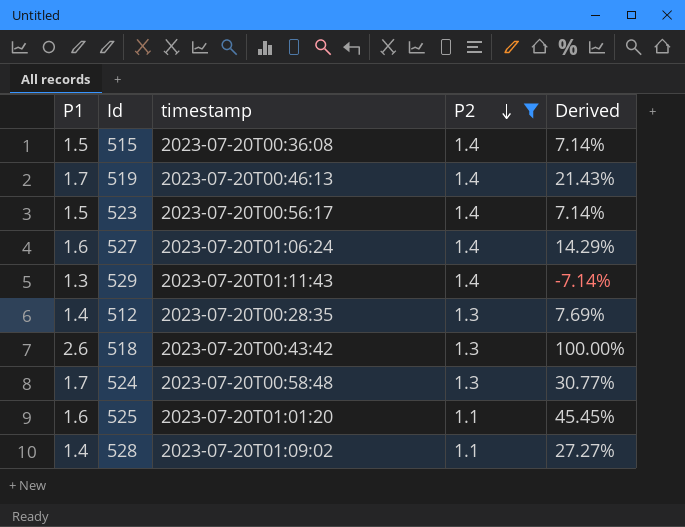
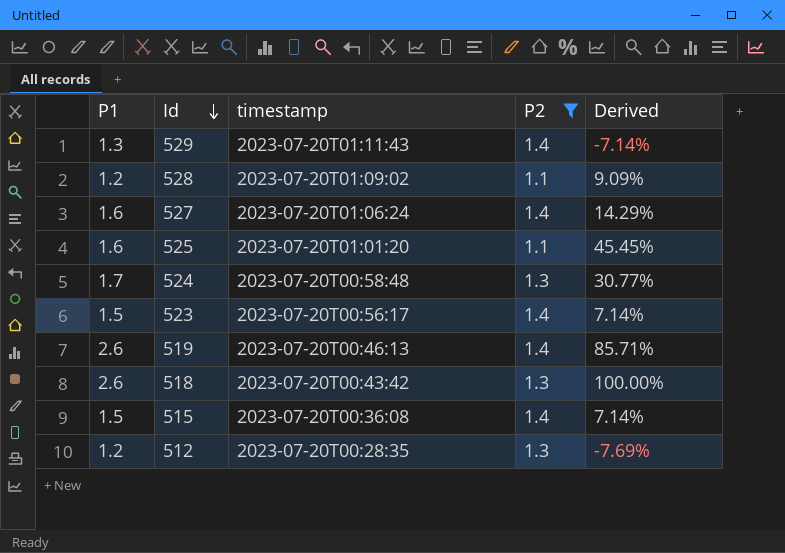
row order: P2 descending -> Id descending
528 | P1: 1.4 -> 1.2
528 | Derived: 27.27% -> 9.09%
519 | P1: 1.7 -> 2.6
519 | Derived: 21.43% -> 85.71%
512 | P1: 1.4 -> 1.2
512 | Derived: 7.69% -> -7.69%

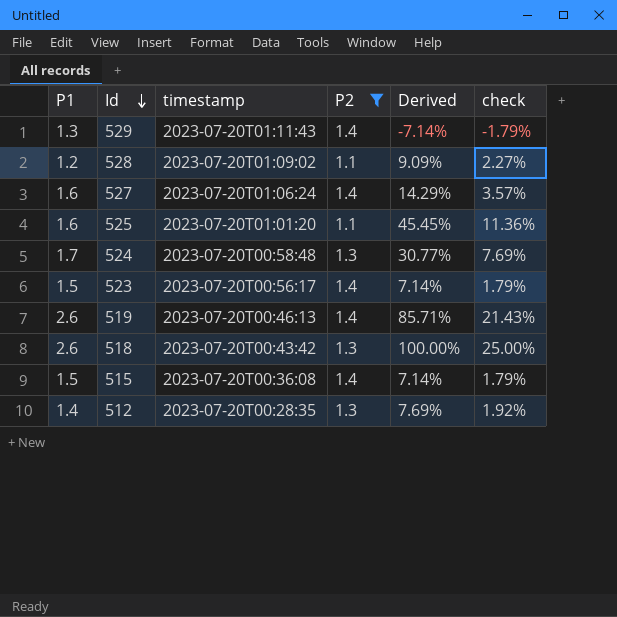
column check | formula: none -> [Derived] * 0.25
512 | P1: 1.2 -> 1.4
512 | Derived: -7.69% -> 7.69%

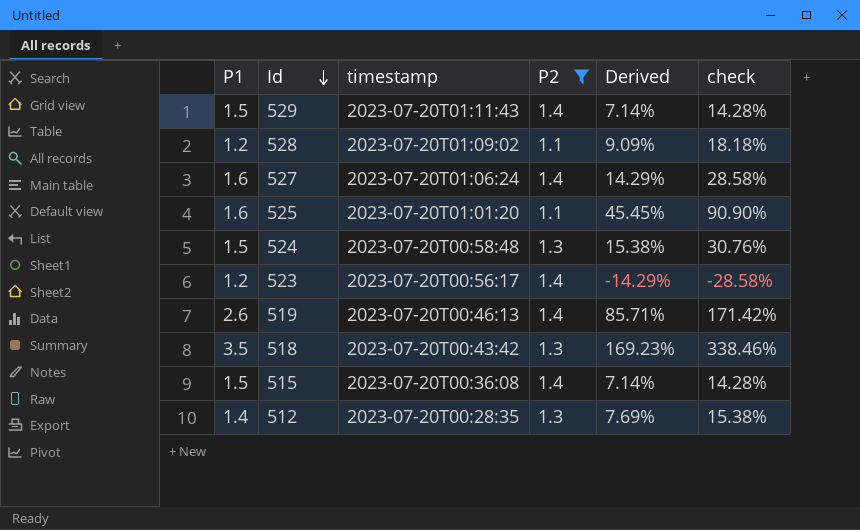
column check | formula: [Derived] * 0.25 -> [Derived] * 2
529 | P1: 1.3 -> 1.5
529 | Derived: -7.14% -> 7.14%
524 | P1: 1.7 -> 1.5
524 | Derived: 30.77% -> 15.38%
523 | P1: 1.5 -> 1.2
523 | Derived: 7.14% -> -14.29%
518 | P1: 2.6 -> 3.5
518 | Derived: 100.00% -> 169.23%

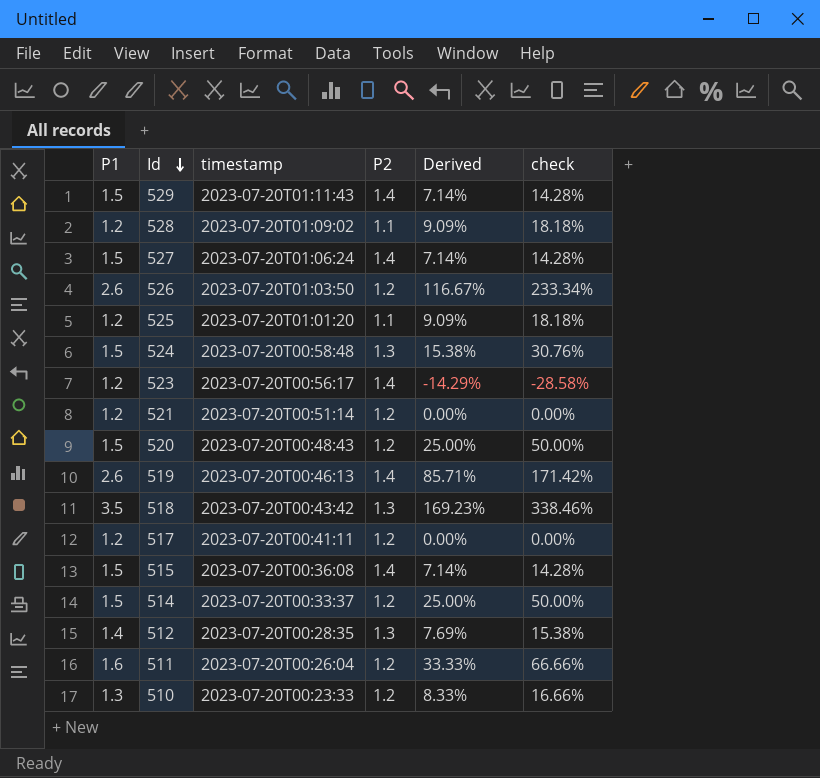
filter: P2 != 1.2 -> none
527 | P1: 1.6 -> 1.5
527 | Derived: 14.29% -> 7.14%
527 | check: 28.58% -> 14.28%
525 | P1: 1.6 -> 1.2
525 | Derived: 45.45% -> 9.09%
525 | check: 90.90% -> 18.18%

